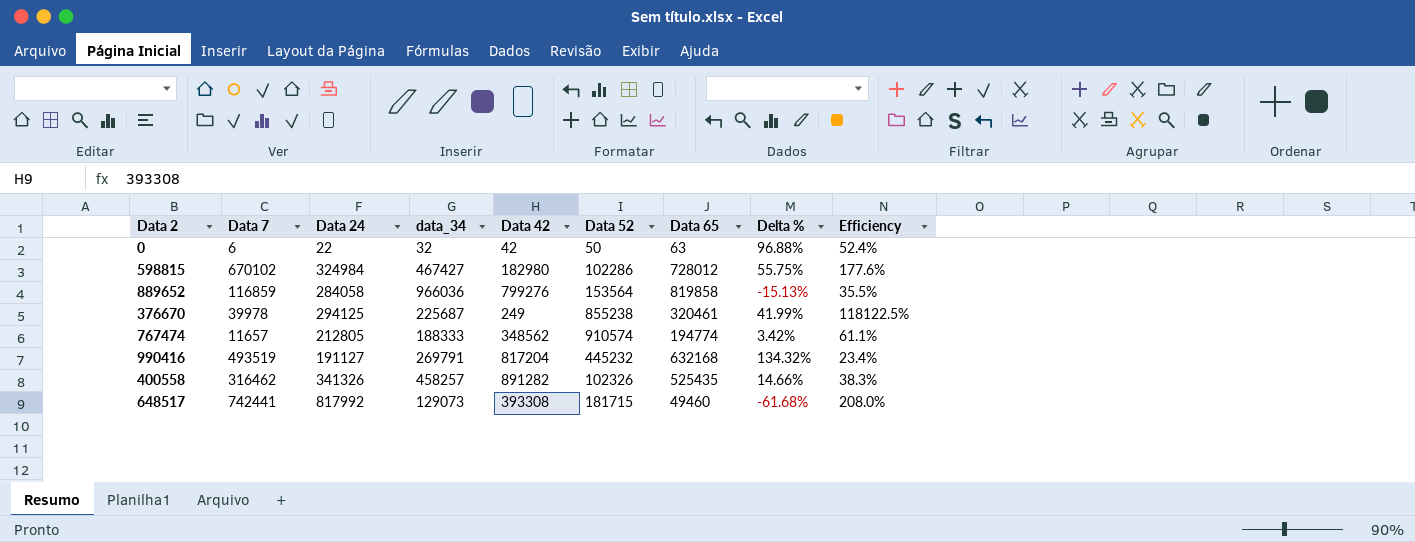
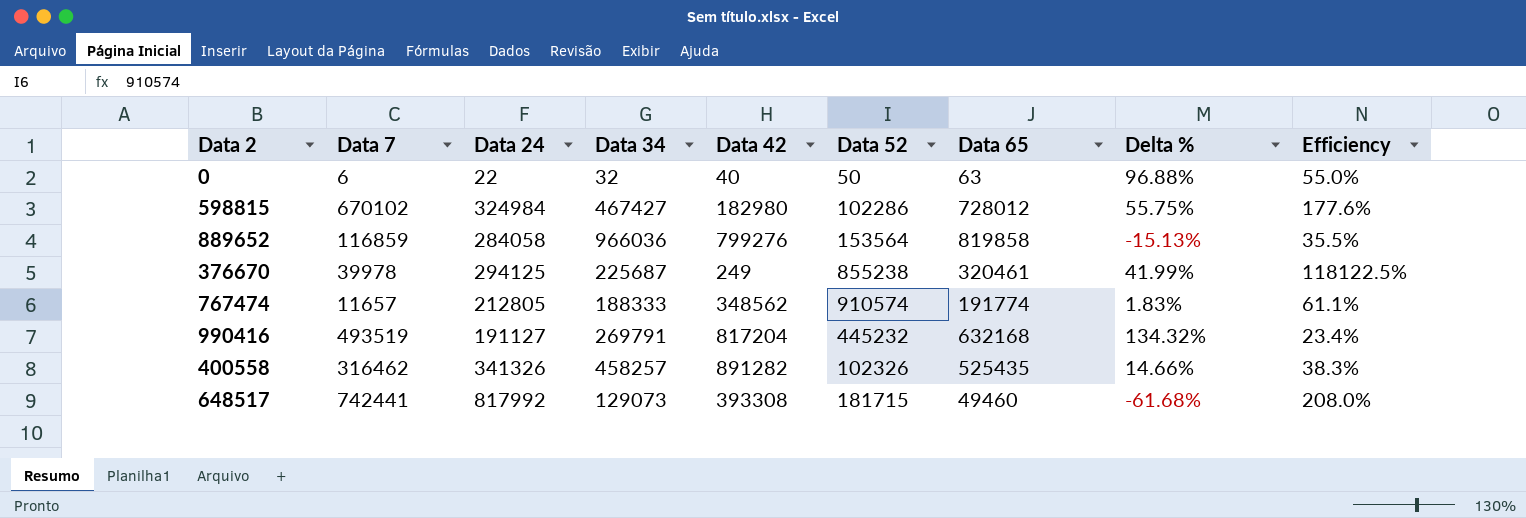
column name: data_34 -> Data 34
0 | Data 42: 42 -> 40
0 | Efficiency: 52.4% -> 55.0%
767474 | Data 65: 194774 -> 191774
767474 | Delta %: 3.42% -> 1.83%

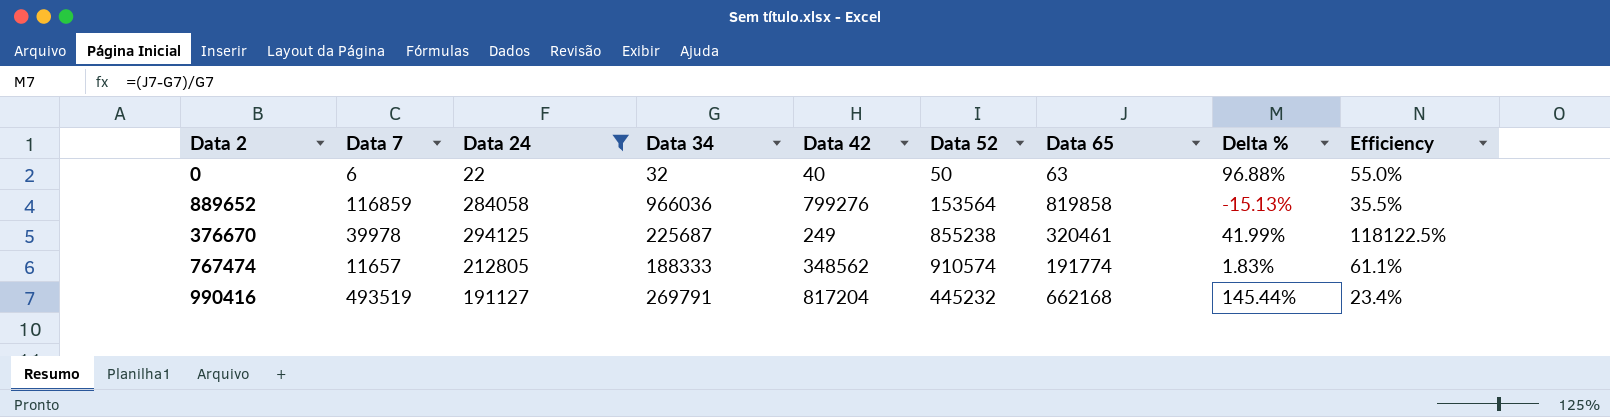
filter: none -> Data 24 <= 294125
990416 | Data 65: 632168 -> 662168
990416 | Delta %: 134.32% -> 145.44%

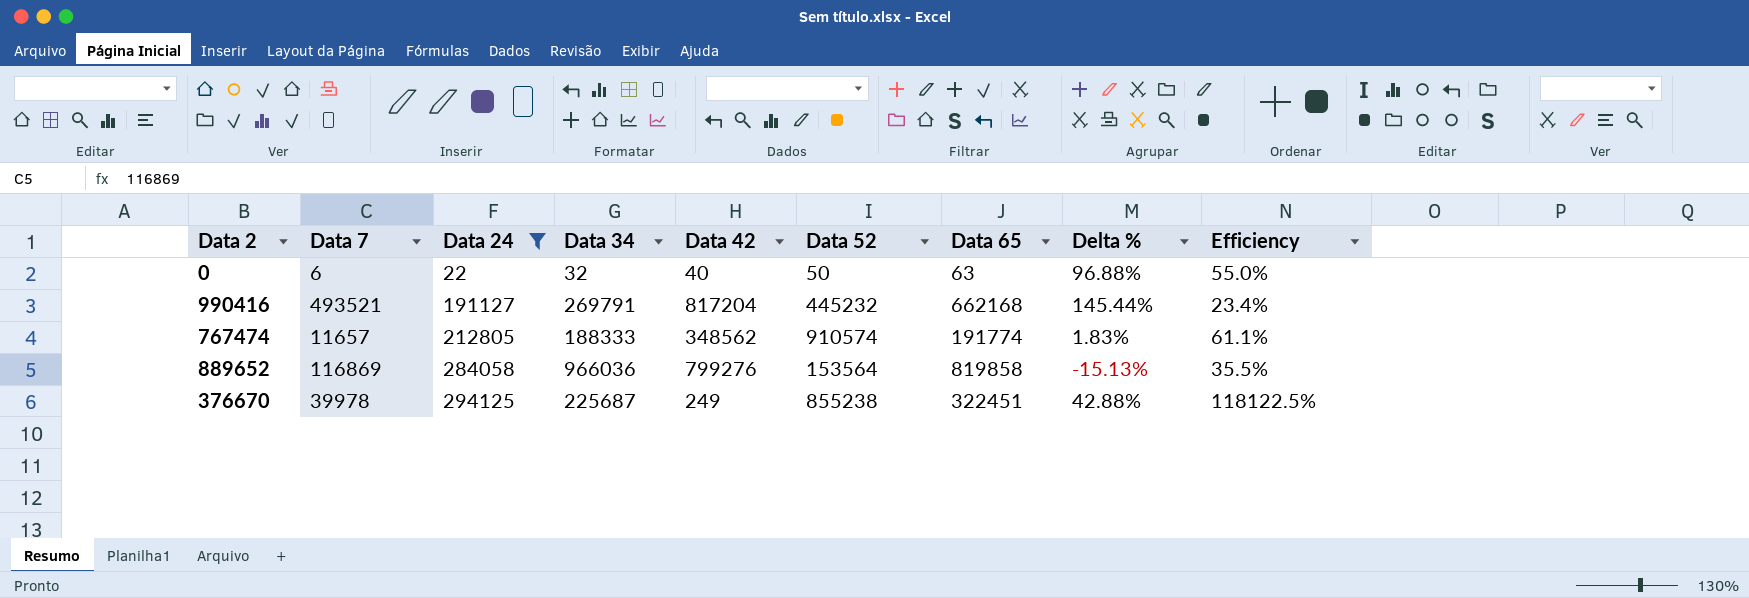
row order: none -> Data 24 ascending
990416 | Data 7: 493519 -> 493521
889652 | Data 7: 116859 -> 116869
376670 | Data 65: 320461 -> 322451
376670 | Delta %: 41.99% -> 42.88%

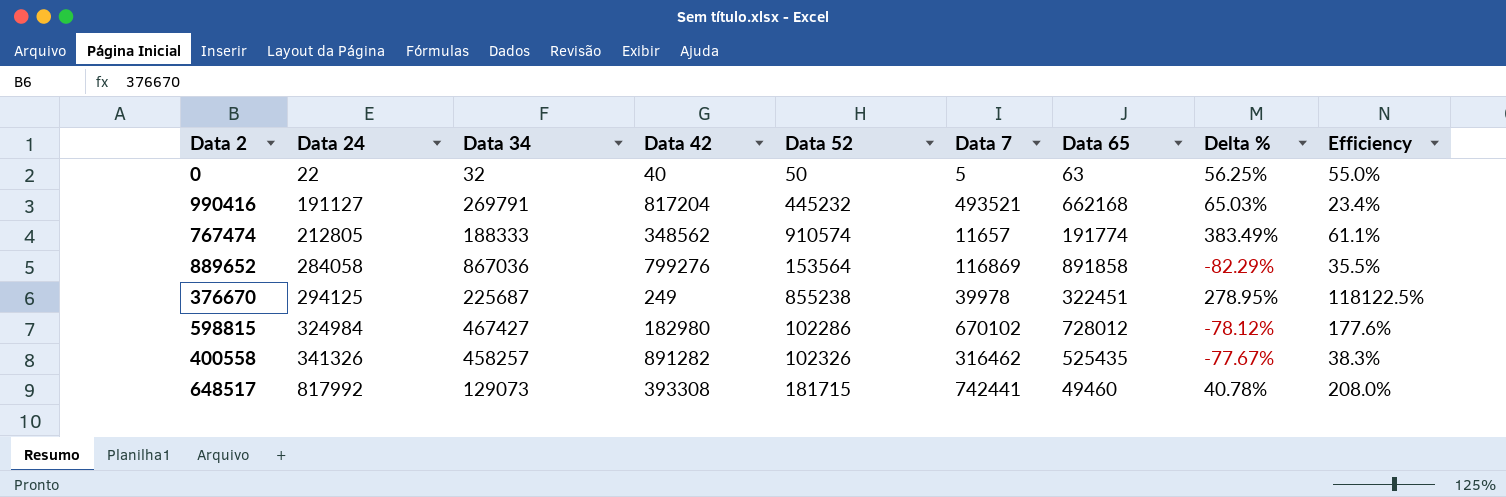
filter: Data 24 <= 294125 -> none
column Data 7 | position: 2 -> 6
column Delta % | formula: ([Data 65] - [Data 34]) / [Data 34] -> ([Data 52] - [Data 34]) / [Data 34]
0 | Data 7: 6 -> 5
889652 | Data 34: 966036 -> 867036
889652 | Data 65: 819858 -> 891858

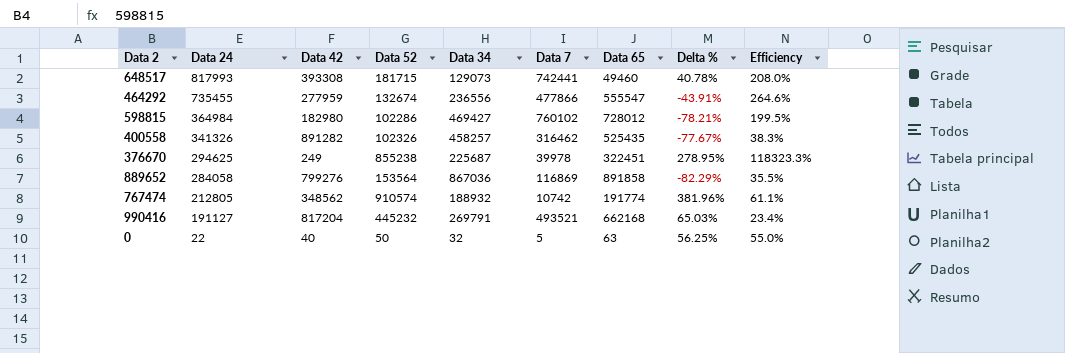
row order: Data 24 ascending -> Data 24 descending
column Data 34 | position: 3 -> 5
648517 | Data 24: 817992 -> 817993
row 464292: none -> 735455 | 277959 | 132674 | 236556 | 477866 | 555547 | -43.91% | 264.6%
598815 | Data 24: 324984 -> 364984
598815 | Data 34: 467427 -> 469427
598815 | Data 7: 670102 -> 760102
598815 | Delta %: -78.12% -> -78.21%
598815 | Efficiency: 177.6% -> 199.5%
376670 | Data 24: 294125 -> 294625
376670 | Efficiency: 118122.5% -> 118323.3%
767474 | Data 34: 188333 -> 188932
767474 | Data 7: 11657 -> 10742
767474 | Delta %: 383.49% -> 381.96%

